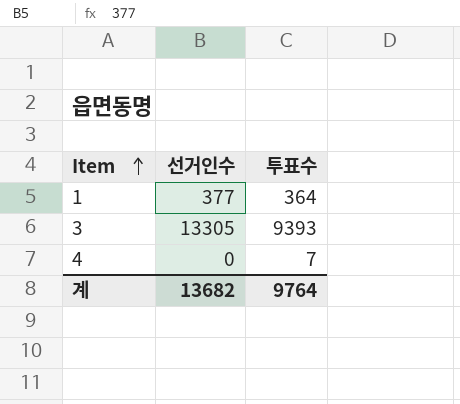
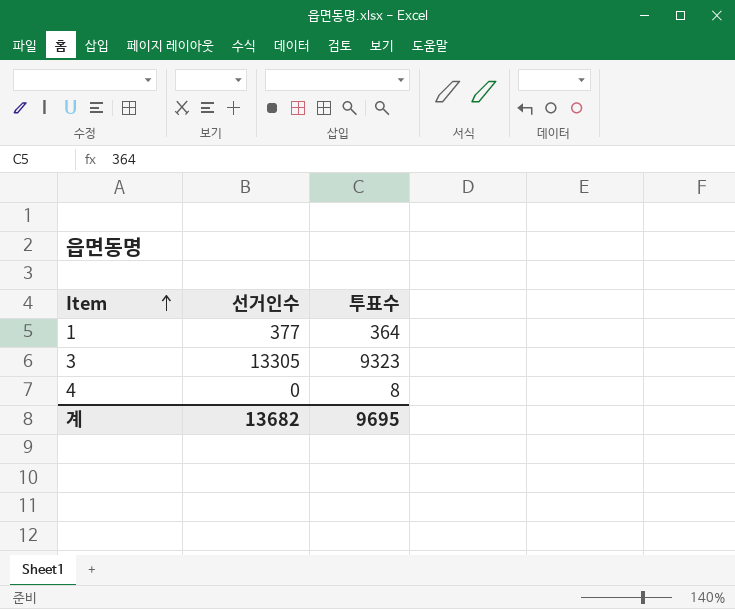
3 | 투표수: 9393 -> 9323
4 | 투표수: 7 -> 8
계 | 투표수: 9764 -> 9695

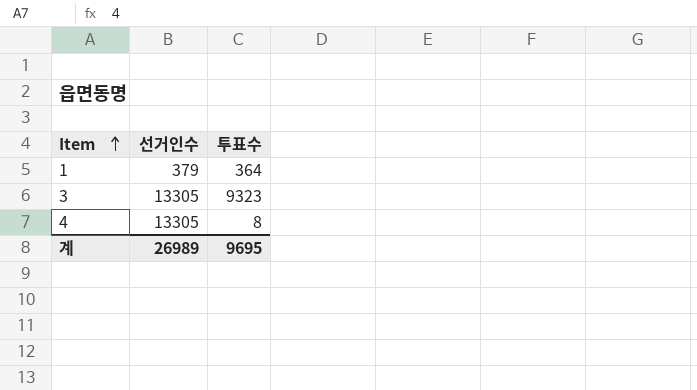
1 | 선거인수: 377 -> 379
4 | 선거인수: 0 -> 13305
계 | 선거인수: 13682 -> 26989

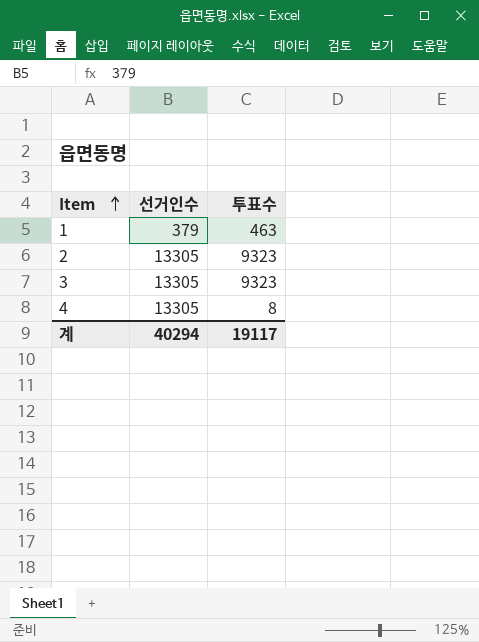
1 | 투표수: 364 -> 463
row 2: none -> 13305 | 9323
계 | 선거인수: 26989 -> 40294
계 | 투표수: 9695 -> 19117

